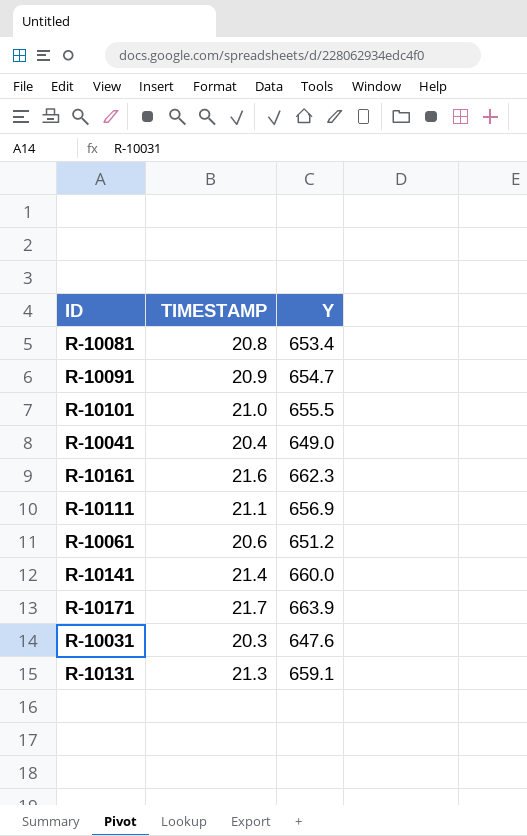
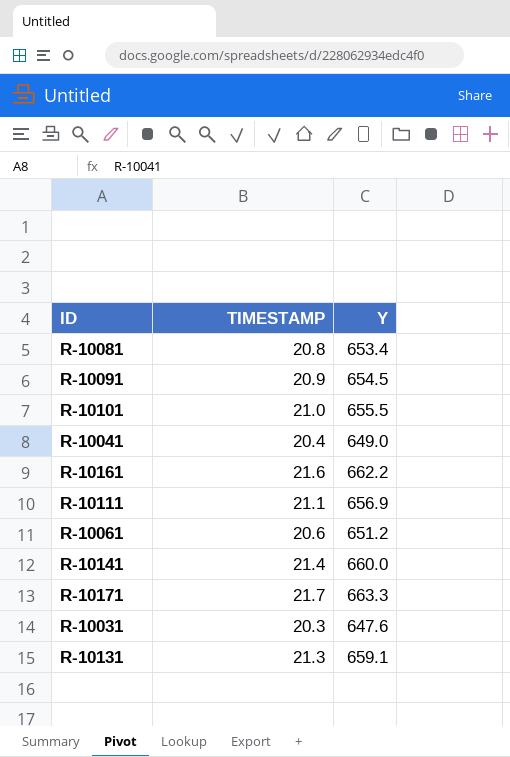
R-10091 | Y: 654.7 -> 654.5
R-10161 | Y: 662.3 -> 662.2
R-10171 | Y: 663.9 -> 663.3

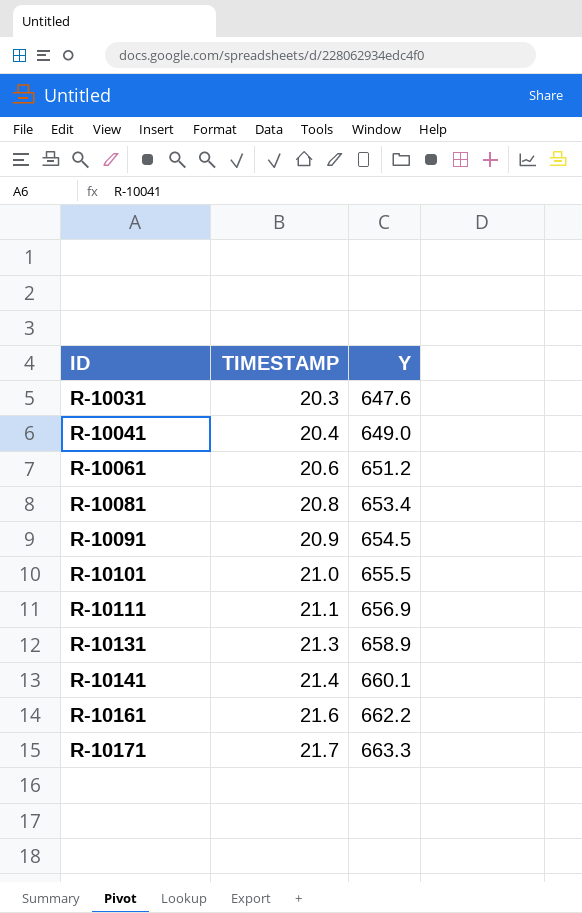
row order: none -> ID ascending
R-10131 | Y: 659.1 -> 658.9
R-10141 | Y: 660.0 -> 660.1

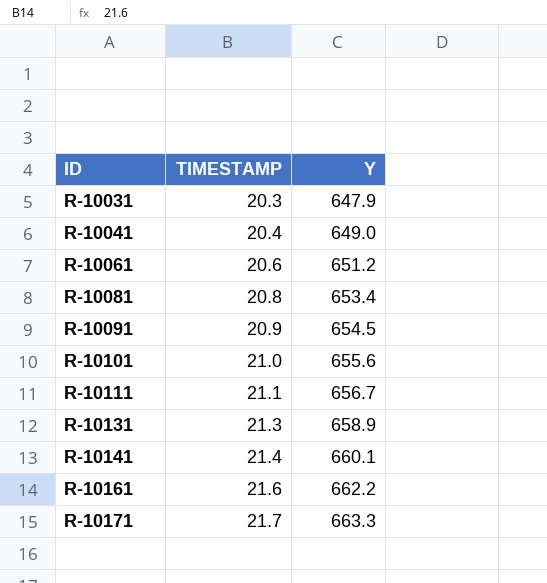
R-10031 | Y: 647.6 -> 647.9
R-10101 | Y: 655.5 -> 655.6
R-10111 | Y: 656.9 -> 656.7

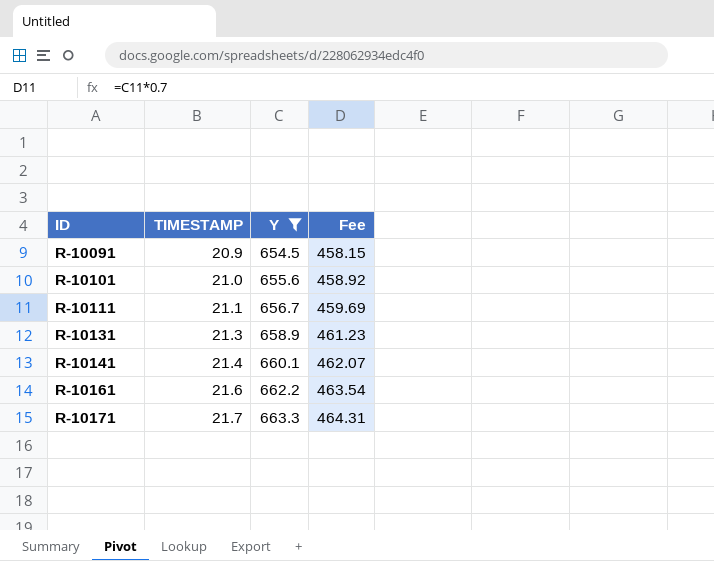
filter: none -> Y >= 654.5
column Fee | formula: none -> [Y] * 0.7

